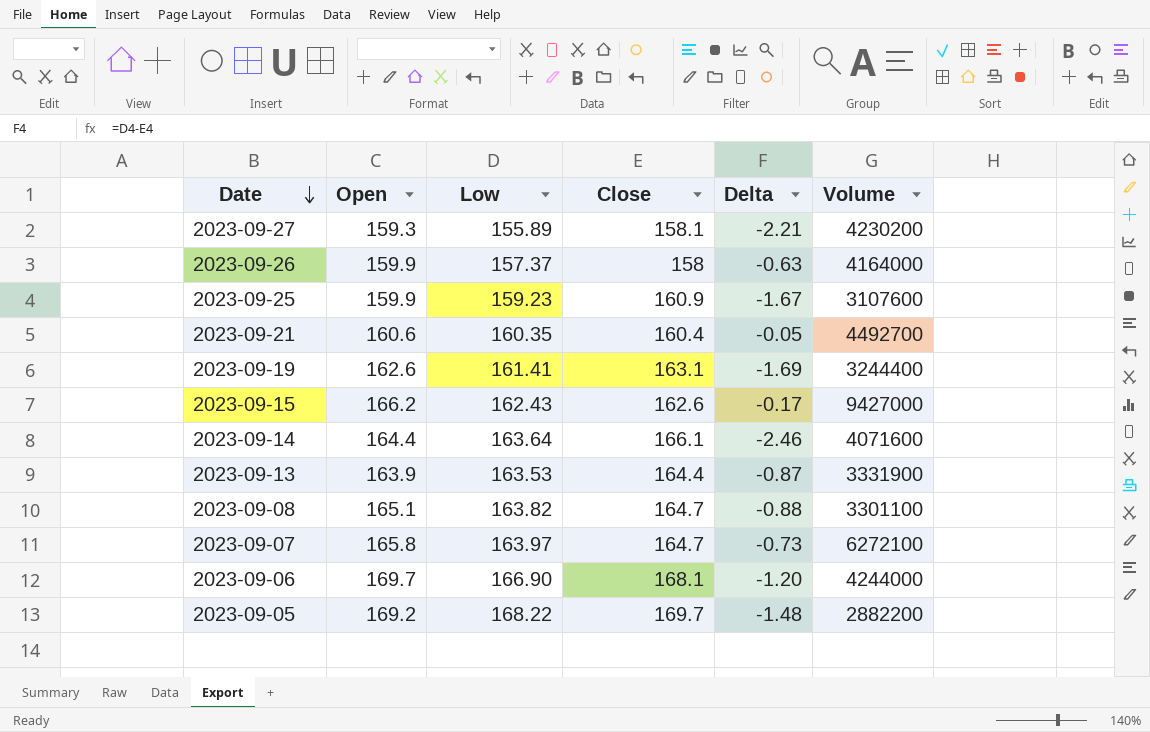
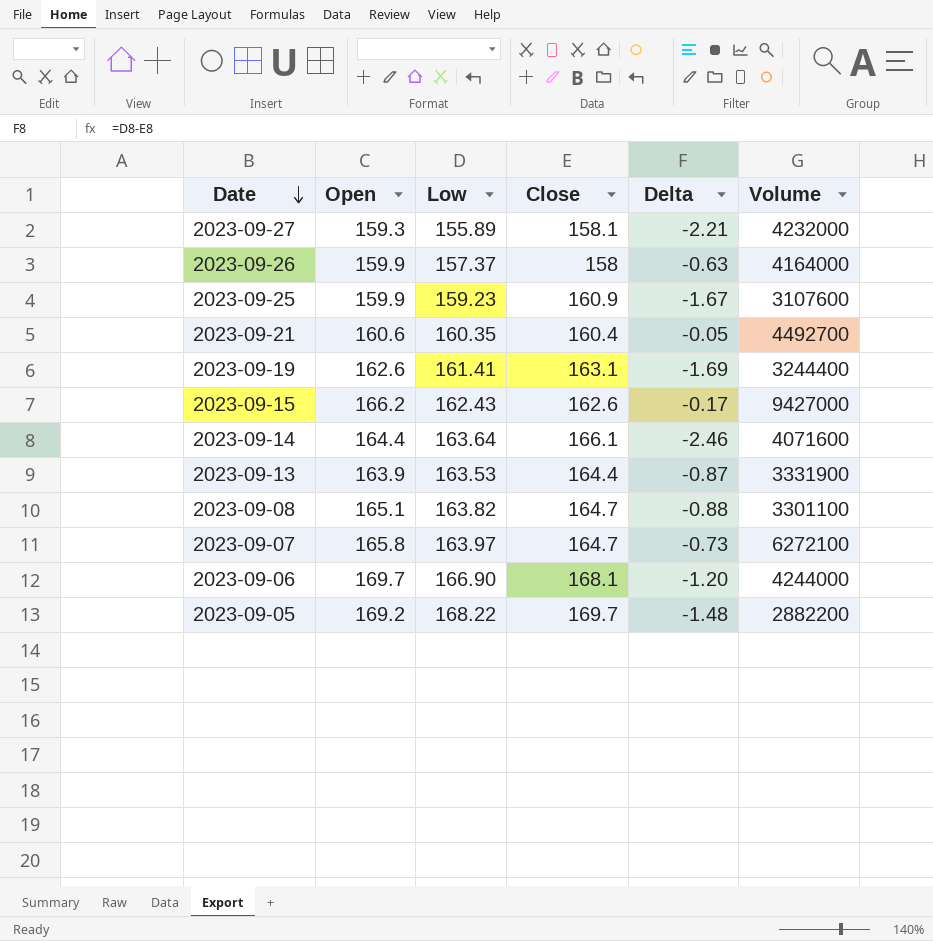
2023-09-27 | Volume: 4230200 -> 4232000

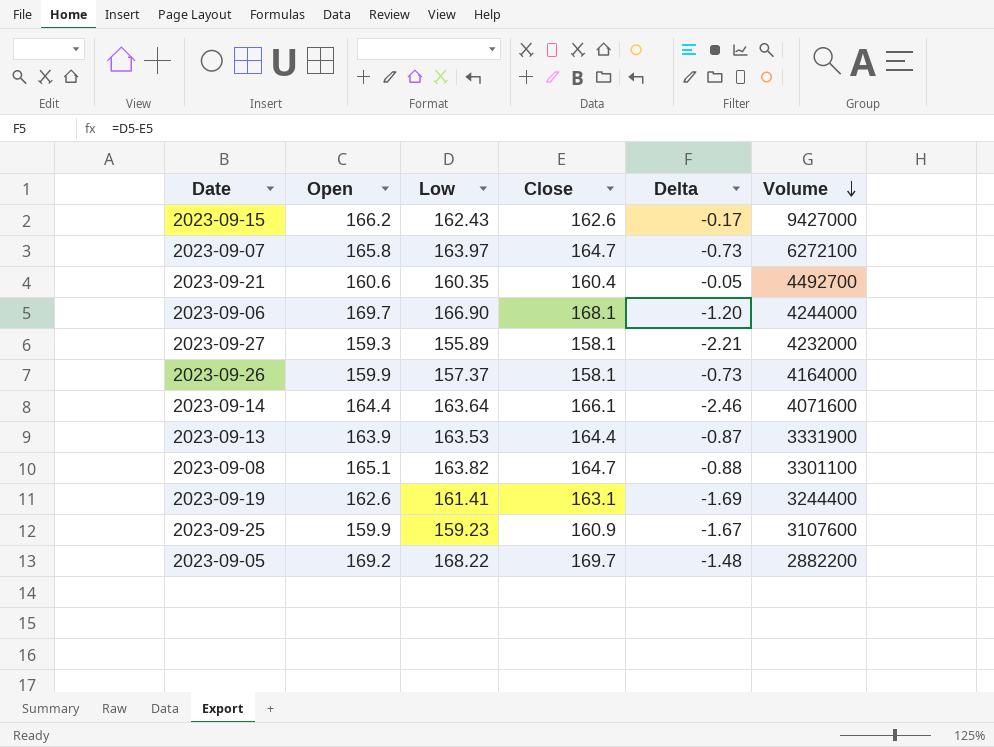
row order: Date descending -> Volume descending
2023-09-26 | Close: 158 -> 158.1
2023-09-26 | Delta: -0.63 -> -0.73

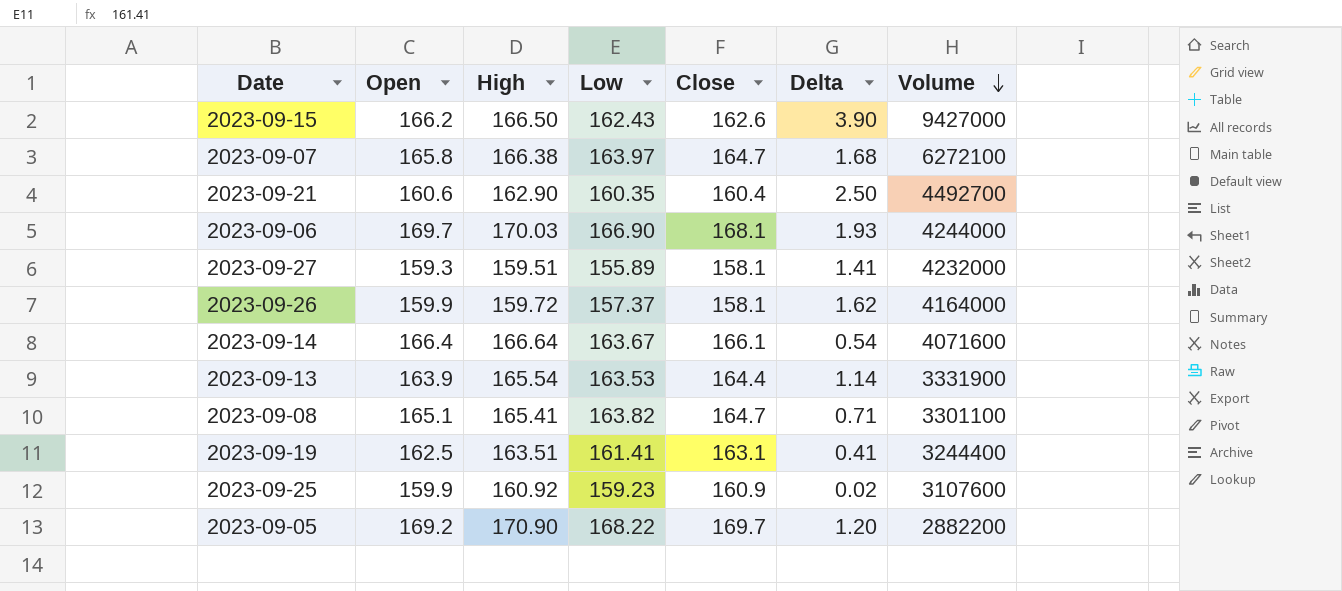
column High | position: none -> 3
column Delta | formula: [Low] - [Close] -> [High] - [Close]
2023-09-14 | Open: 164.4 -> 166.4
2023-09-14 | Low: 163.64 -> 163.67
2023-09-19 | Open: 162.6 -> 162.5

